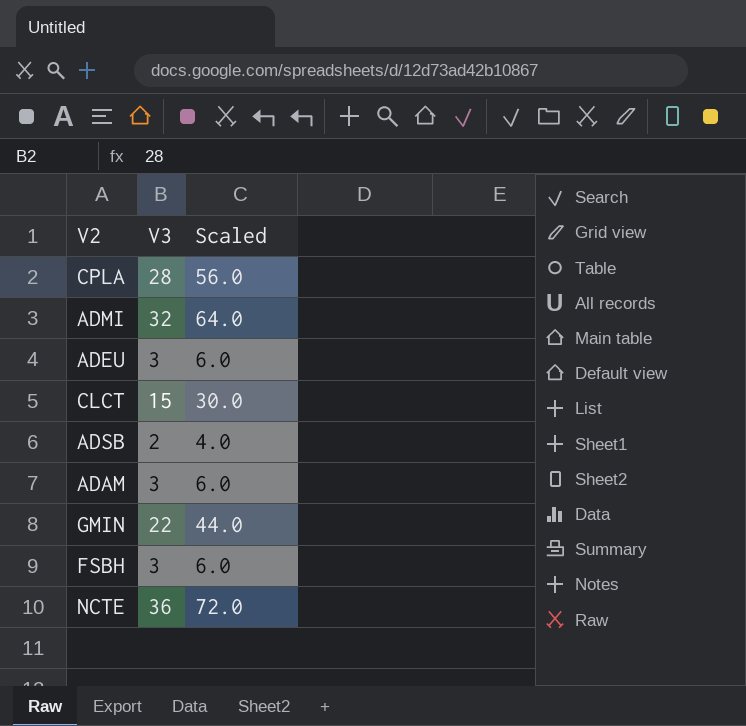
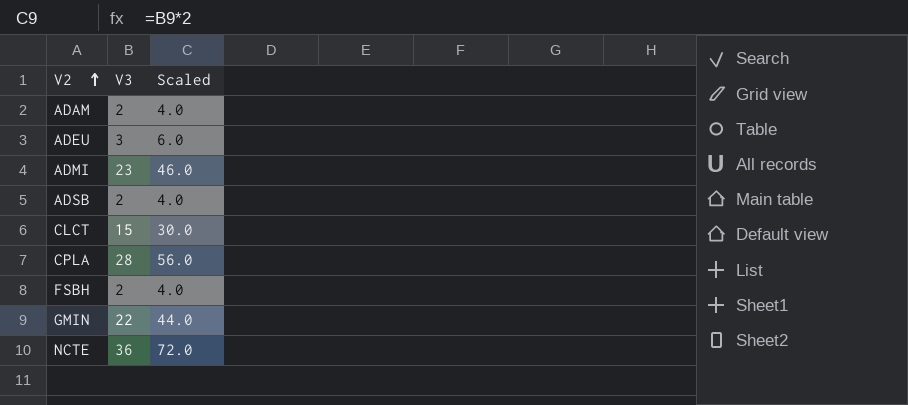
row order: none -> V2 ascending
ADAM | V3: 3 -> 2
ADAM | Scaled: 6.0 -> 4.0
ADMI | V3: 32 -> 23
ADMI | Scaled: 64.0 -> 46.0
FSBH | V3: 3 -> 2
FSBH | Scaled: 6.0 -> 4.0

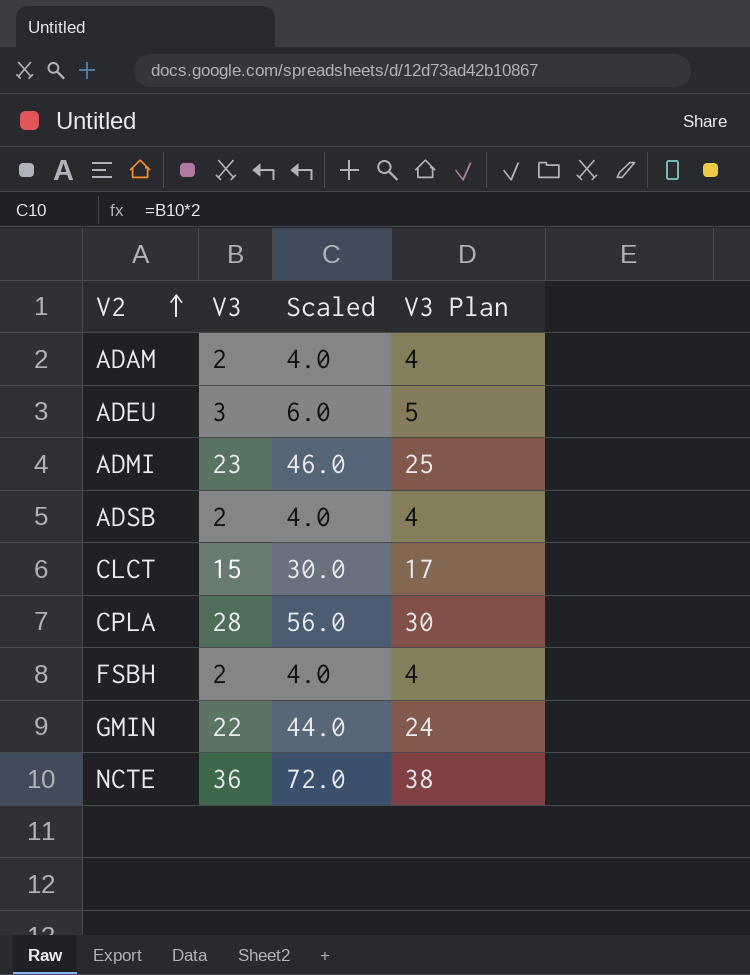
column V3 Plan | formula: none -> [V3] + 2

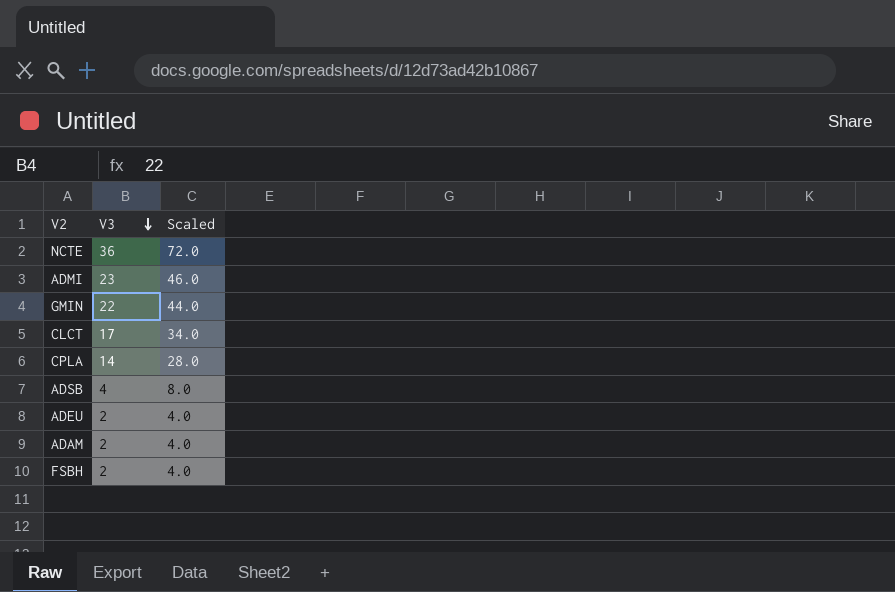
row order: V2 ascending -> V3 descending
column V3 Plan | formula: [V3] + 2 -> none
CLCT | V3: 15 -> 17
CLCT | Scaled: 30.0 -> 34.0
CPLA | V3: 28 -> 14
CPLA | Scaled: 56.0 -> 28.0
ADSB | V3: 2 -> 4
ADSB | Scaled: 4.0 -> 8.0
ADEU | V3: 3 -> 2
ADEU | Scaled: 6.0 -> 4.0

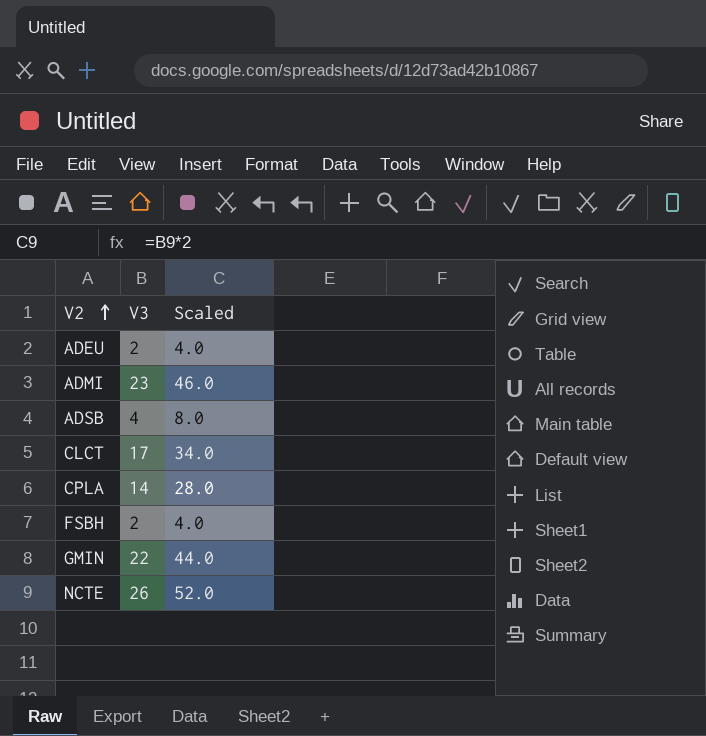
row order: V3 descending -> V2 ascending
row ADAM: 2 | 4.0 -> none
NCTE | V3: 36 -> 26
NCTE | Scaled: 72.0 -> 52.0

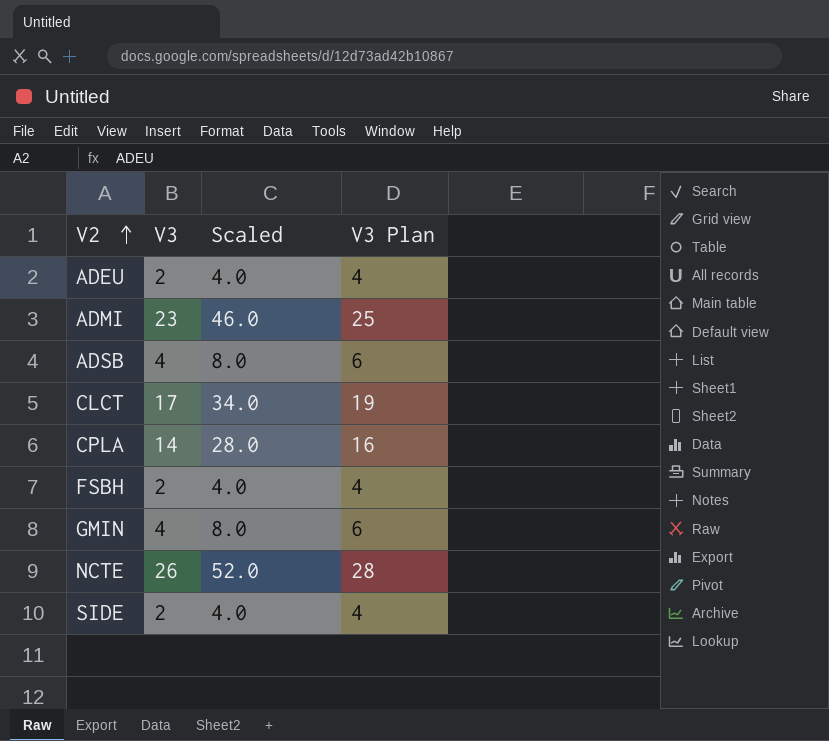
column V3 Plan | formula: none -> [V3] + 2
GMIN | V3: 22 -> 4
GMIN | Scaled: 44.0 -> 8.0
row SIDE: none -> 2 | 4.0 | 4

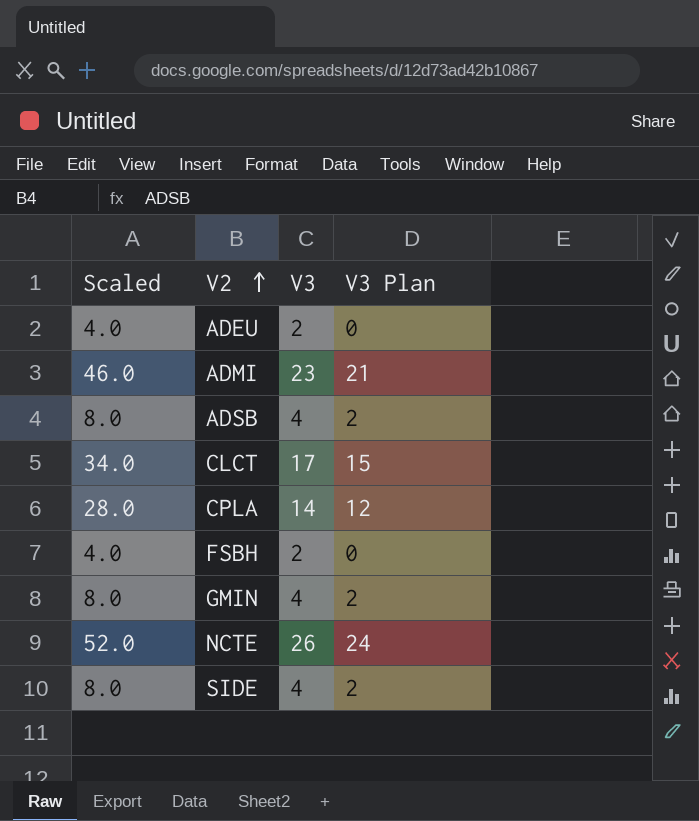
column Scaled | position: 3 -> 1
column V3 Plan | formula: [V3] + 2 -> [V3] - 2
SIDE | Scaled: 4.0 -> 8.0
SIDE | V3: 2 -> 4

